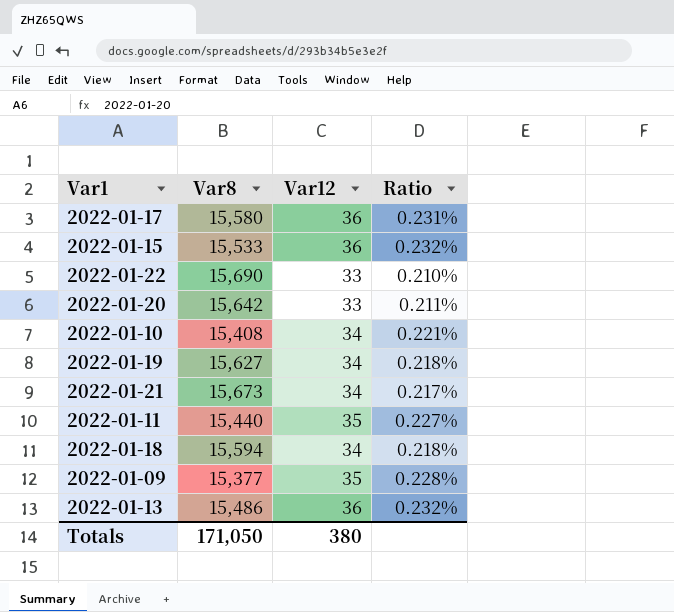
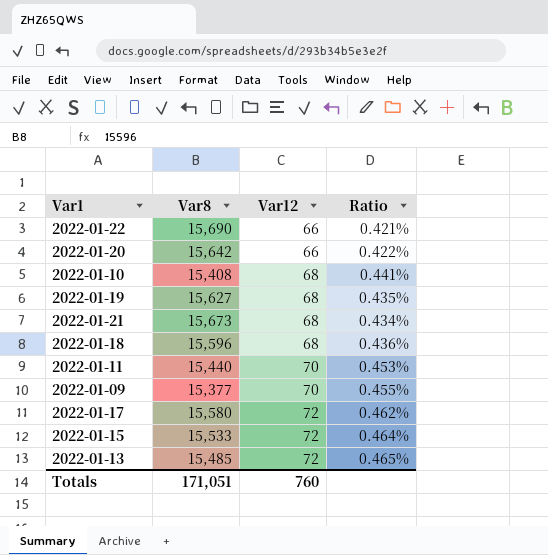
row order: none -> Var12 ascending
2022-01-22 | Var12: 33 -> 66
2022-01-22 | Ratio: 0.210% -> 0.421%
2022-01-20 | Var12: 33 -> 66
2022-01-20 | Ratio: 0.211% -> 0.422%
2022-01-10 | Var12: 34 -> 68
2022-01-10 | Ratio: 0.221% -> 0.441%
2022-01-19 | Var12: 34 -> 68
2022-01-19 | Ratio: 0.218% -> 0.435%
2022-01-21 | Var12: 34 -> 68
2022-01-21 | Ratio: 0.217% -> 0.434%
2022-01-18 | Var8: 15,594 -> 15,596
2022-01-18 | Var12: 34 -> 68
2022-01-18 | Ratio: 0.218% -> 0.436%
2022-01-11 | Var12: 35 -> 70
2022-01-11 | Ratio: 0.227% -> 0.453%
2022-01-09 | Var12: 35 -> 70
2022-01-09 | Ratio: 0.228% -> 0.455%
2022-01-17 | Var12: 36 -> 72
2022-01-17 | Ratio: 0.231% -> 0.462%
2022-01-15 | Var12: 36 -> 72
2022-01-15 | Ratio: 0.232% -> 0.464%
2022-01-13 | Var8: 15,486 -> 15,485
2022-01-13 | Var12: 36 -> 72
2022-01-13 | Ratio: 0.232% -> 0.465%
Totals | Var8: 171,050 -> 171,051
Totals | Var12: 380 -> 760

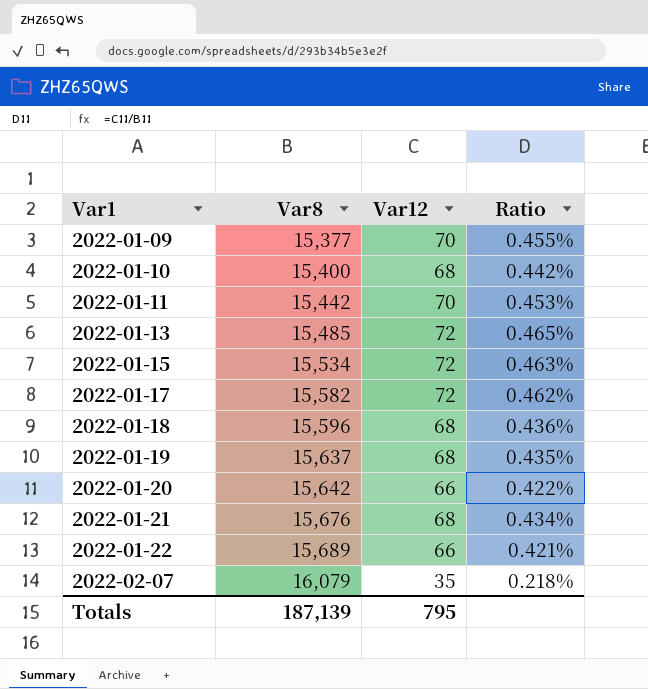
row order: Var12 ascending -> Var1 ascending
2022-01-10 | Var8: 15,408 -> 15,400
2022-01-10 | Ratio: 0.441% -> 0.442%
2022-01-11 | Var8: 15,440 -> 15,442
2022-01-15 | Var8: 15,533 -> 15,534
2022-01-15 | Ratio: 0.464% -> 0.463%
2022-01-17 | Var8: 15,580 -> 15,582
2022-01-19 | Var8: 15,627 -> 15,637
2022-01-21 | Var8: 15,673 -> 15,676
2022-01-22 | Var8: 15,690 -> 15,689
row 2022-02-07: none -> 16,079 | 35 | 0.218%
Totals | Var8: 171,051 -> 187,139
Totals | Var12: 760 -> 795

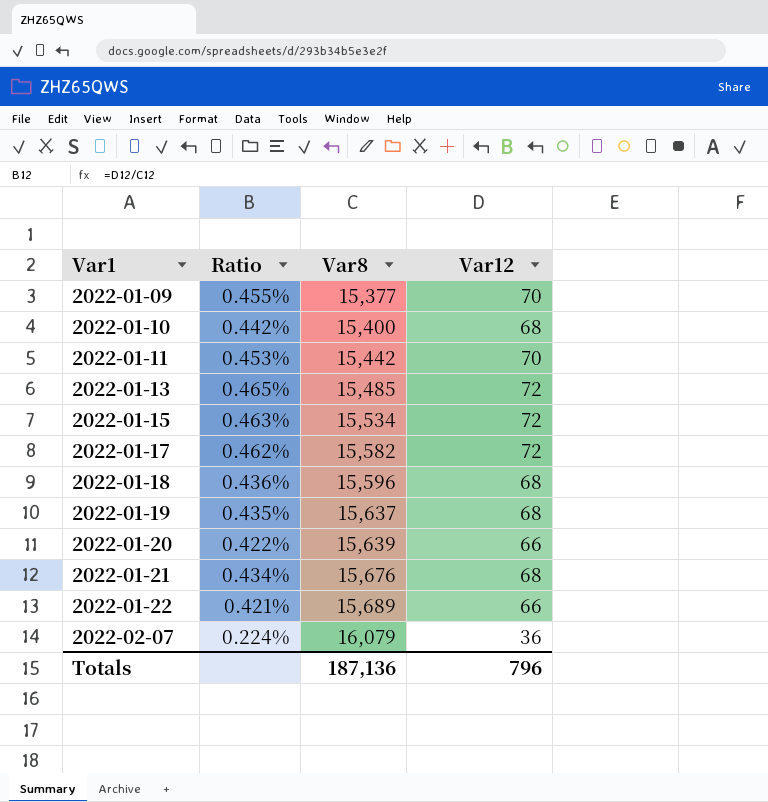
column Ratio | position: 4 -> 2
2022-01-20 | Var8: 15,642 -> 15,639
2022-02-07 | Ratio: 0.218% -> 0.224%
2022-02-07 | Var12: 35 -> 36
Totals | Var8: 187,139 -> 187,136
Totals | Var12: 795 -> 796

